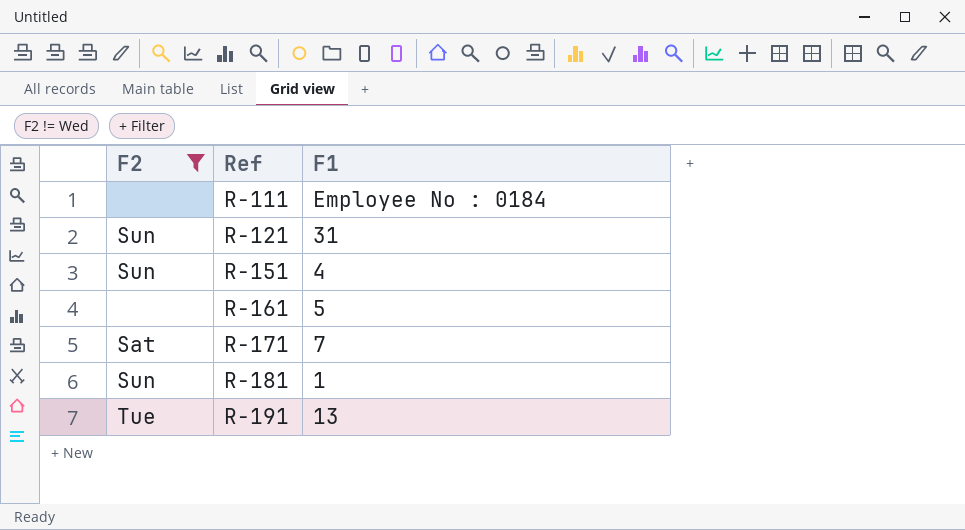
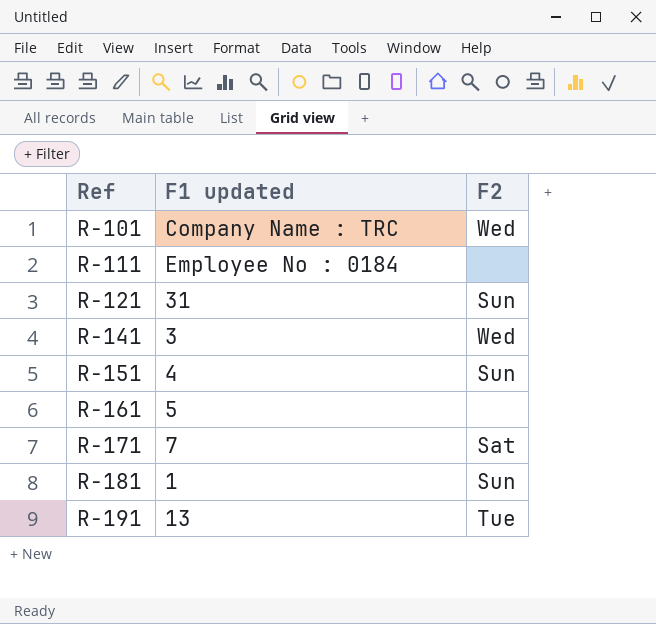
filter: F2 != Wed -> none
column name: F1 -> F1 updated
column F2 | position: 1 -> 3

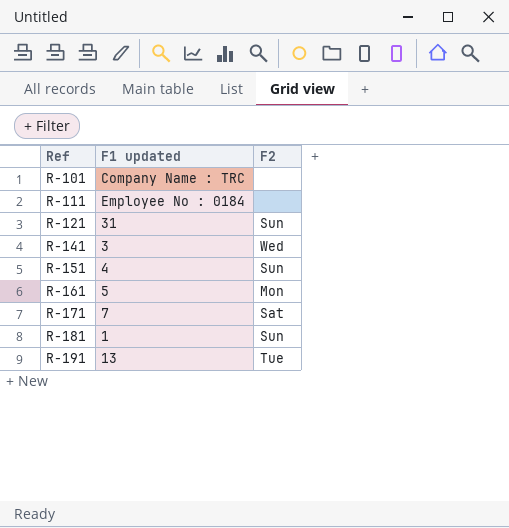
R-101 | F2: Wed -> none
R-161 | F2: none -> Mon

